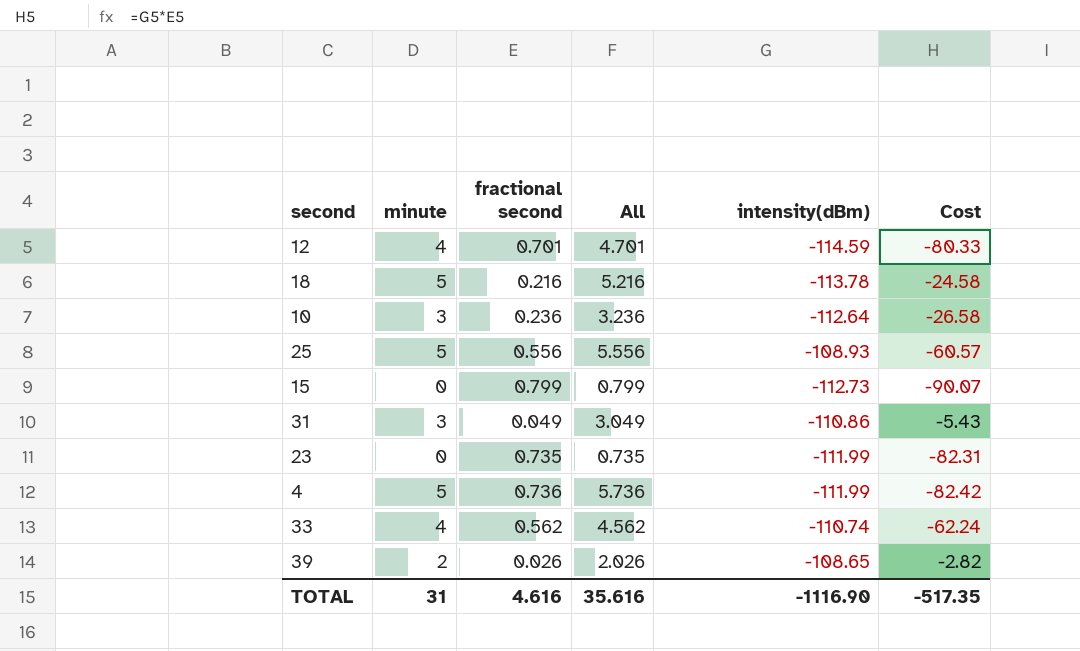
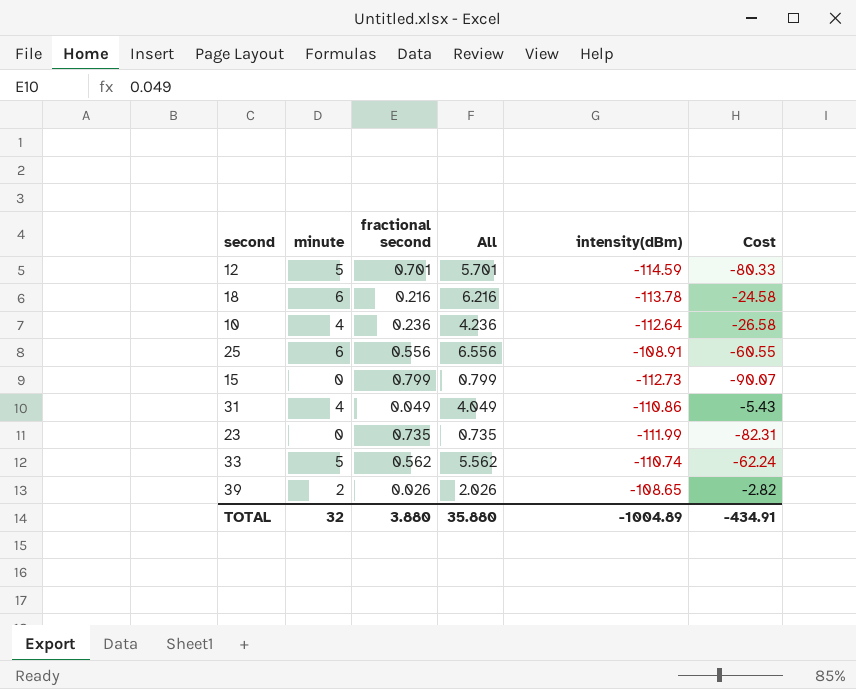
row 4: 5 | 0.736 | 5.736 | -111.99 | -82.42 -> none
12 | minute: 4 -> 5
12 | All: 4.701 -> 5.701
18 | minute: 5 -> 6
18 | All: 5.216 -> 6.216
10 | minute: 3 -> 4
10 | All: 3.236 -> 4.236
25 | minute: 5 -> 6
25 | All: 5.556 -> 6.556
25 | intensity(dBm): -108.93 -> -108.91
25 | Cost: -60.57 -> -60.55
31 | minute: 3 -> 4
31 | All: 3.049 -> 4.049
33 | minute: 4 -> 5
33 | All: 4.562 -> 5.562
TOTAL | minute: 31 -> 32
TOTAL | fractional second: 4.616 -> 3.880
TOTAL | All: 35.616 -> 35.880
TOTAL | intensity(dBm): -1116.90 -> -1004.89
TOTAL | Cost: -517.35 -> -434.91

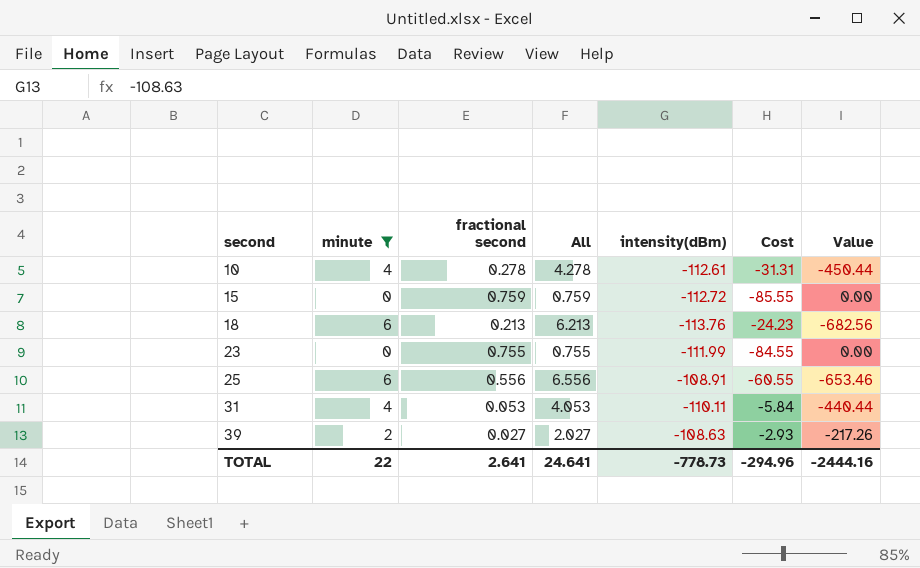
filter: none -> minute != 5
row order: none -> second ascending
column Value | formula: none -> [minute] * [intensity(dBm)]
10 | fractional second: 0.236 -> 0.278
10 | All: 4.236 -> 4.278
10 | intensity(dBm): -112.64 -> -112.61
10 | Cost: -26.58 -> -31.31
15 | fractional second: 0.799 -> 0.759
15 | All: 0.799 -> 0.759
15 | intensity(dBm): -112.73 -> -112.72
15 | Cost: -90.07 -> -85.55
18 | fractional second: 0.216 -> 0.213
18 | All: 6.216 -> 6.213
18 | intensity(dBm): -113.78 -> -113.76
18 | Cost: -24.58 -> -24.23
23 | fractional second: 0.735 -> 0.755
23 | All: 0.735 -> 0.755
23 | Cost: -82.31 -> -84.55
31 | fractional second: 0.049 -> 0.053
31 | All: 4.049 -> 4.053
31 | intensity(dBm): -110.86 -> -110.11
31 | Cost: -5.43 -> -5.84
39 | fractional second: 0.026 -> 0.027
39 | All: 2.026 -> 2.027
39 | intensity(dBm): -108.65 -> -108.63
39 | Cost: -2.82 -> -2.93
TOTAL | minute: 32 -> 22
TOTAL | fractional second: 3.880 -> 2.641
TOTAL | All: 35.880 -> 24.641
TOTAL | intensity(dBm): -1004.89 -> -778.73
TOTAL | Cost: -434.91 -> -294.96

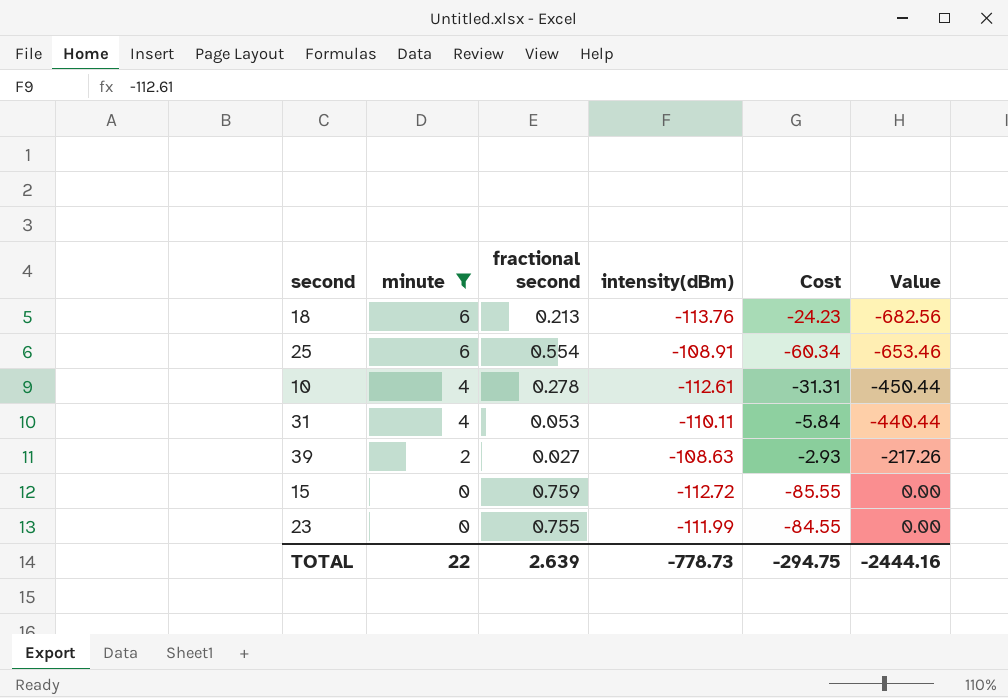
row order: second ascending -> minute descending
column All | formula: [minute] + [fractional second] -> none
25 | fractional second: 0.556 -> 0.554
25 | Cost: -60.55 -> -60.34
TOTAL | fractional second: 2.641 -> 2.639
TOTAL | Cost: -294.96 -> -294.75

